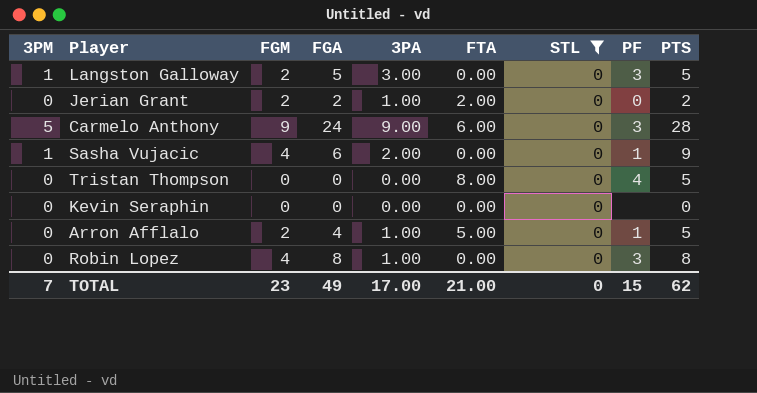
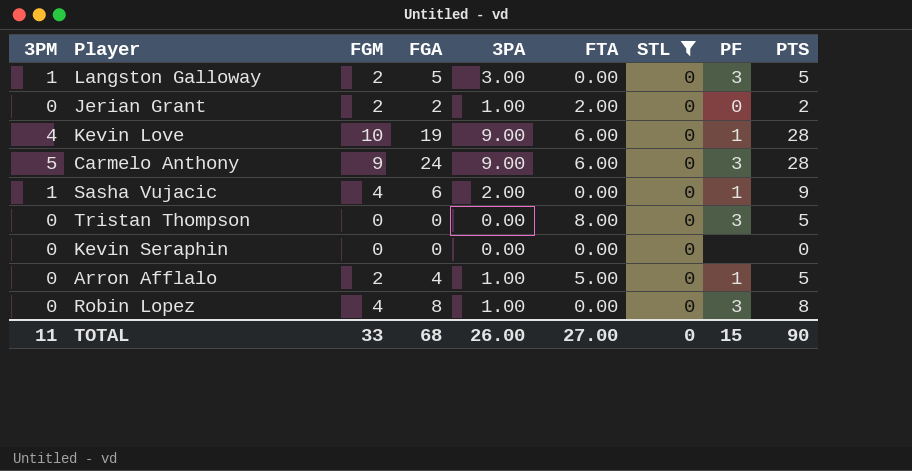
row Kevin Love: none -> 4 | 10 | 19 | 9.00 | 6.00 | 0 | 1 | 28
Tristan Thompson | PF: 4 -> 3
TOTAL | 3PM: 7 -> 11
TOTAL | FGM: 23 -> 33
TOTAL | FGA: 49 -> 68
TOTAL | 3PA: 17.00 -> 26.00
TOTAL | FTA: 21.00 -> 27.00
TOTAL | PTS: 62 -> 90

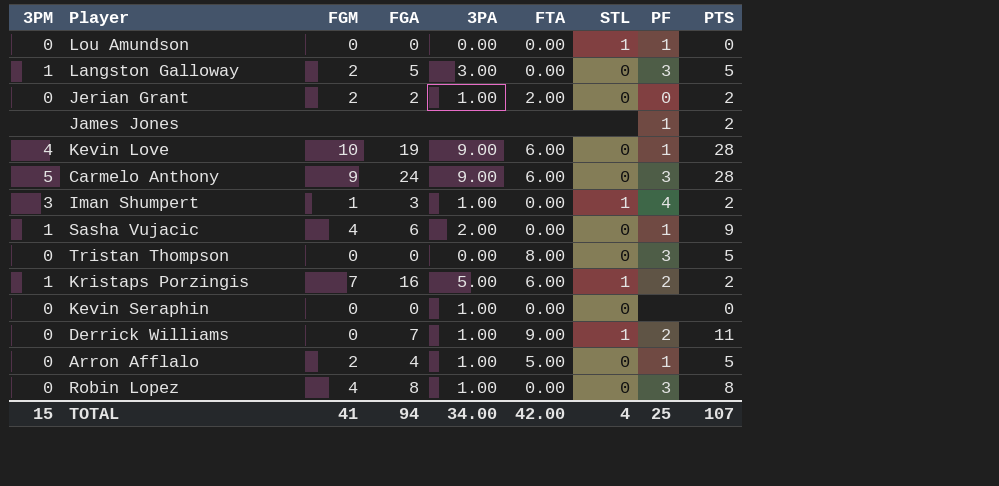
filter: STL = 0 -> none
Kevin Seraphin | 3PA: 0.00 -> 1.00
TOTAL | 3PM: 11 -> 15
TOTAL | FGM: 33 -> 41
TOTAL | FGA: 68 -> 94
TOTAL | 3PA: 26.00 -> 34.00
TOTAL | FTA: 27.00 -> 42.00
TOTAL | STL: 0 -> 4
TOTAL | PF: 15 -> 25
TOTAL | PTS: 90 -> 107

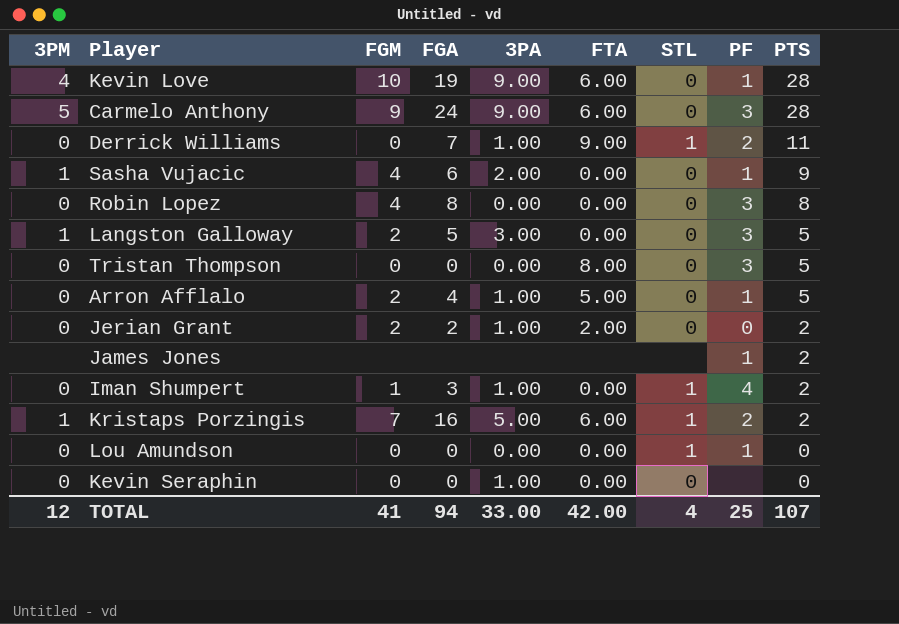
row order: none -> PTS descending
Robin Lopez | 3PA: 1.00 -> 0.00
Iman Shumpert | 3PM: 3 -> 0
TOTAL | 3PM: 15 -> 12
TOTAL | 3PA: 34.00 -> 33.00

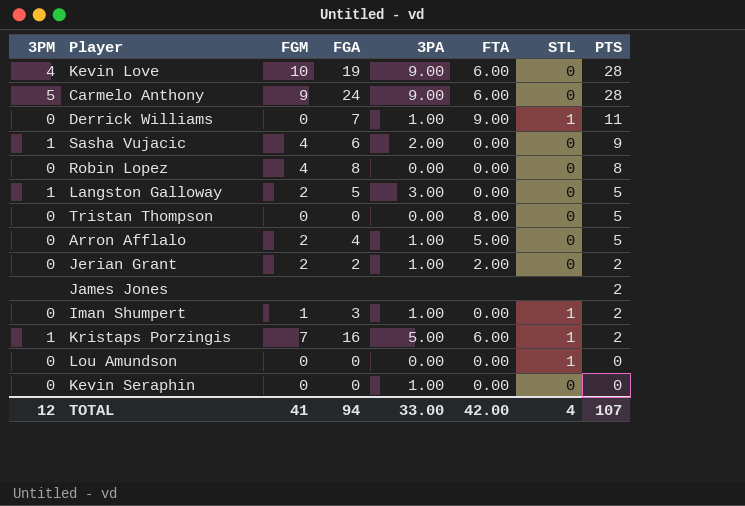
column PF | position: 8 -> none

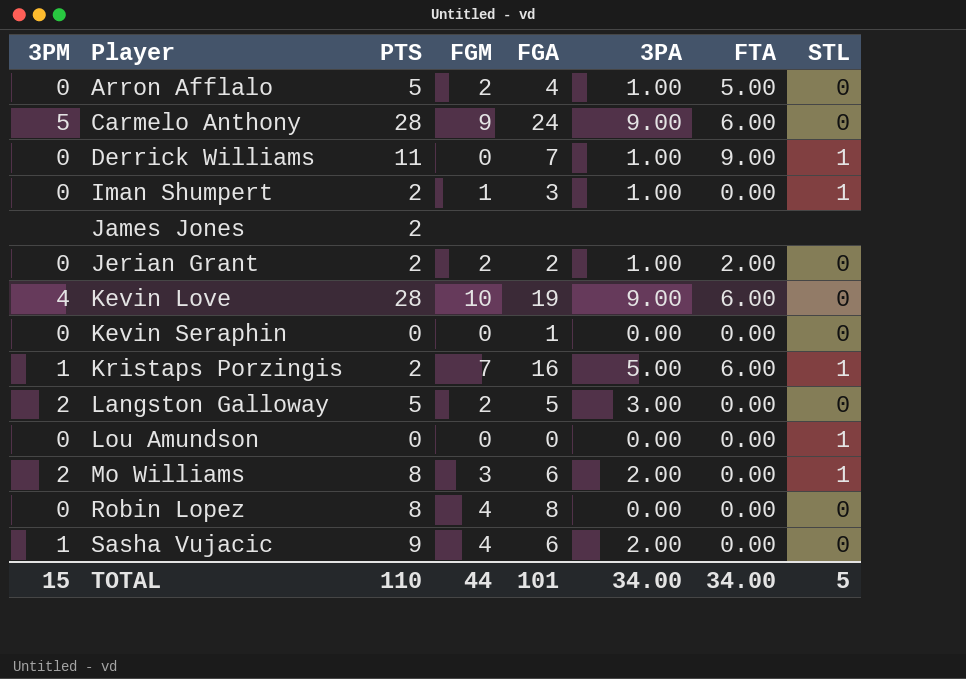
row order: PTS descending -> Player ascending
column PTS | position: 8 -> 3
row Tristan Thompson: 0 | 0 | 0 | 0.00 | 8.00 | 0 | 5 -> none
Kevin Seraphin | FGA: 0 -> 1
Kevin Seraphin | 3PA: 1.00 -> 0.00
Langston Galloway | 3PM: 1 -> 2
row Mo Williams: none -> 2 | 8 | 3 | 6 | 2.00 | 0.00 | 1
TOTAL | 3PM: 12 -> 15
TOTAL | PTS: 107 -> 110
TOTAL | FGM: 41 -> 44
TOTAL | FGA: 94 -> 101
TOTAL | 3PA: 33.00 -> 34.00
TOTAL | FTA: 42.00 -> 34.00
TOTAL | STL: 4 -> 5

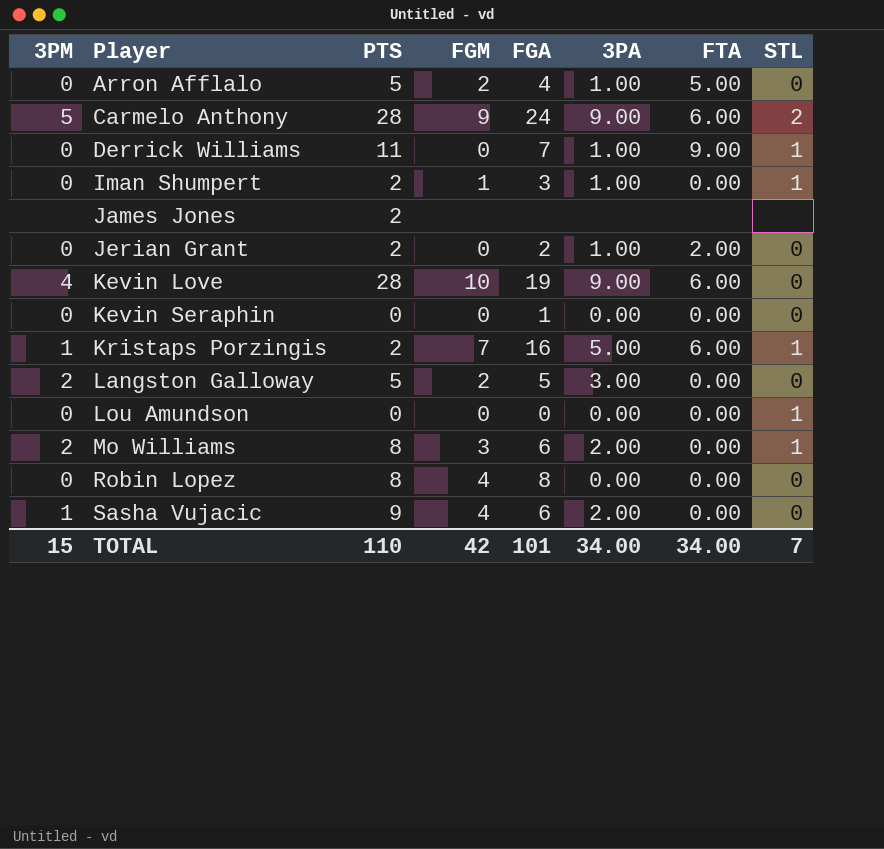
Carmelo Anthony | STL: 0 -> 2
Jerian Grant | FGM: 2 -> 0
TOTAL | FGM: 44 -> 42
TOTAL | STL: 5 -> 7

